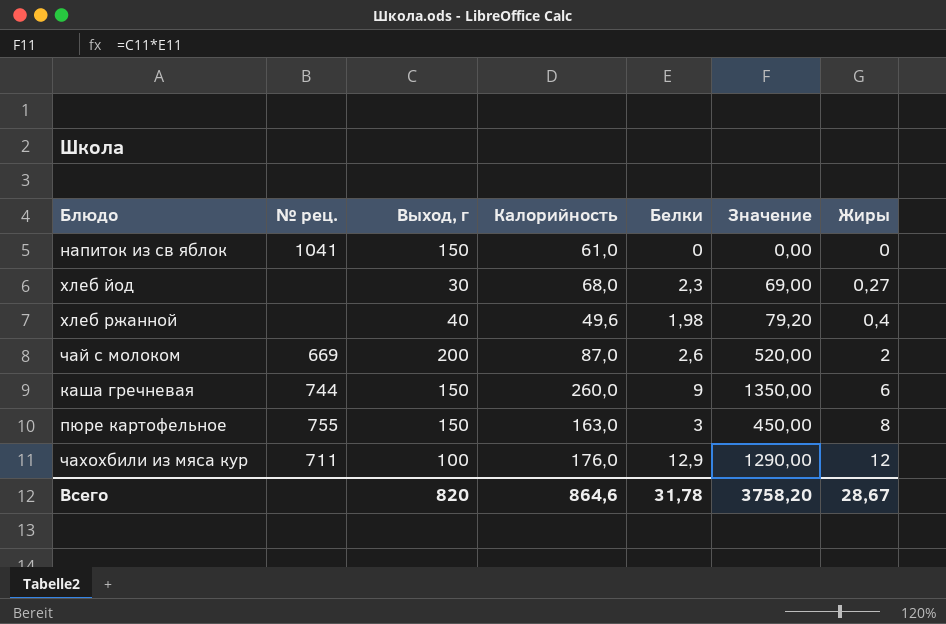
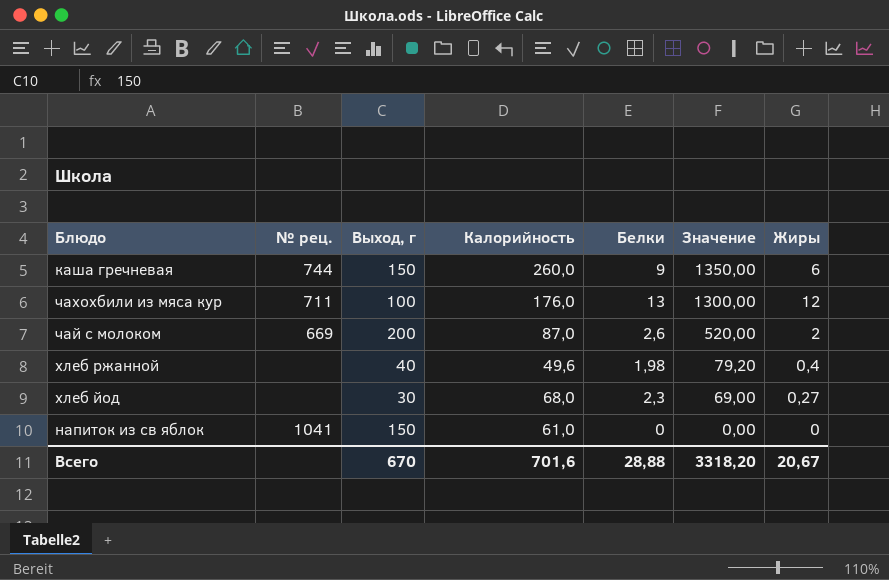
row order: Жиры ascending -> Значение descending
row пюре картофельное: 755 | 150 | 163,0 | 3 | 450,00 | 8 -> none
чахохбили из мяса кур | Белки: 12,9 -> 13
чахохбили из мяса кур | Значение: 1290,00 -> 1300,00
Всего | Выход, г: 820 -> 670
Всего | Калорийность: 864,6 -> 701,6
Всего | Белки: 31,78 -> 28,88
Всего | Значение: 3758,20 -> 3318,20
Всего | Жиры: 28,67 -> 20,67

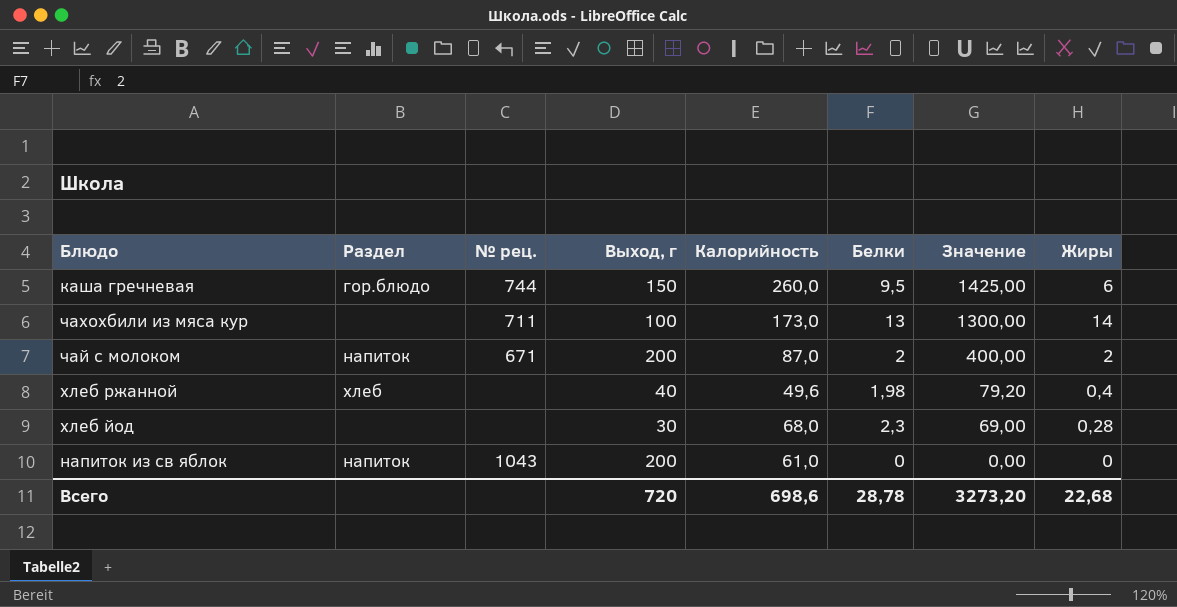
column Раздел | position: none -> 2
каша гречневая | Белки: 9 -> 9,5
каша гречневая | Значение: 1350,00 -> 1425,00
чахохбили из мяса кур | Калорийность: 176,0 -> 173,0
чахохбили из мяса кур | Жиры: 12 -> 14
чай с молоком | № рец.: 669 -> 671
чай с молоком | Белки: 2,6 -> 2
чай с молоком | Значение: 520,00 -> 400,00
хлеб йод | Жиры: 0,27 -> 0,28
напиток из св яблок | № рец.: 1041 -> 1043
напиток из св яблок | Выход, г: 150 -> 200
Всего | Выход, г: 670 -> 720
Всего | Калорийность: 701,6 -> 698,6
Всего | Белки: 28,88 -> 28,78
Всего | Значение: 3318,20 -> 3273,20
Всего | Жиры: 20,67 -> 22,68

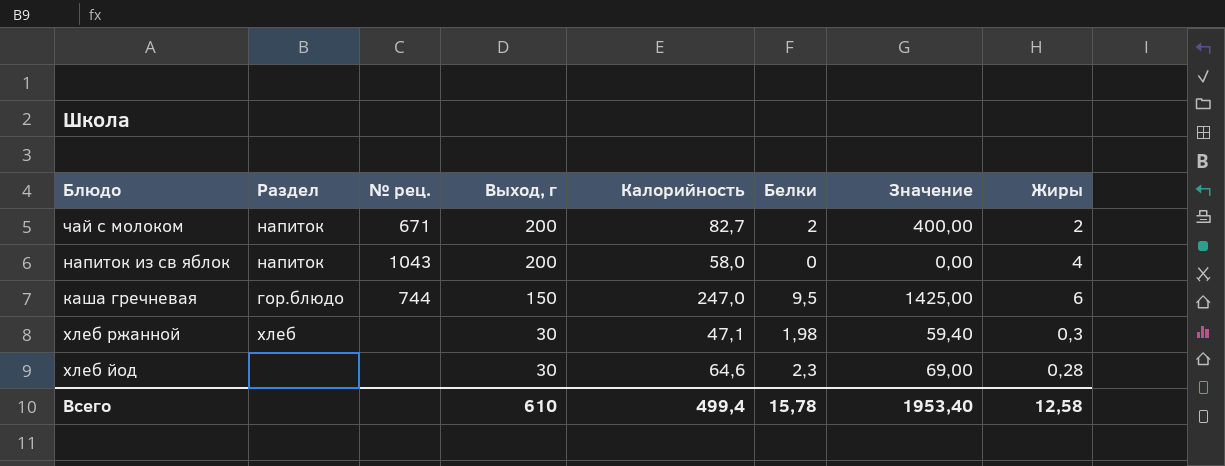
row order: Значение descending -> Выход, г descending
row чахохбили из мяса кур: none | 711 | 100 | 173,0 | 13 | 1300,00 | 14 -> none
чай с молоком | Калорийность: 87,0 -> 82,7
напиток из св яблок | Калорийность: 61,0 -> 58,0
напиток из св яблок | Жиры: 0 -> 4
каша гречневая | Калорийность: 260,0 -> 247,0
хлеб ржанной | Выход, г: 40 -> 30
хлеб ржанной | Калорийность: 49,6 -> 47,1
хлеб ржанной | Значение: 79,20 -> 59,40
хлеб ржанной | Жиры: 0,4 -> 0,3
хлеб йод | Калорийность: 68,0 -> 64,6
Всего | Выход, г: 720 -> 610
Всего | Калорийность: 698,6 -> 499,4
Всего | Белки: 28,78 -> 15,78
Всего | Значение: 3273,20 -> 1953,40
Всего | Жиры: 22,68 -> 12,58

